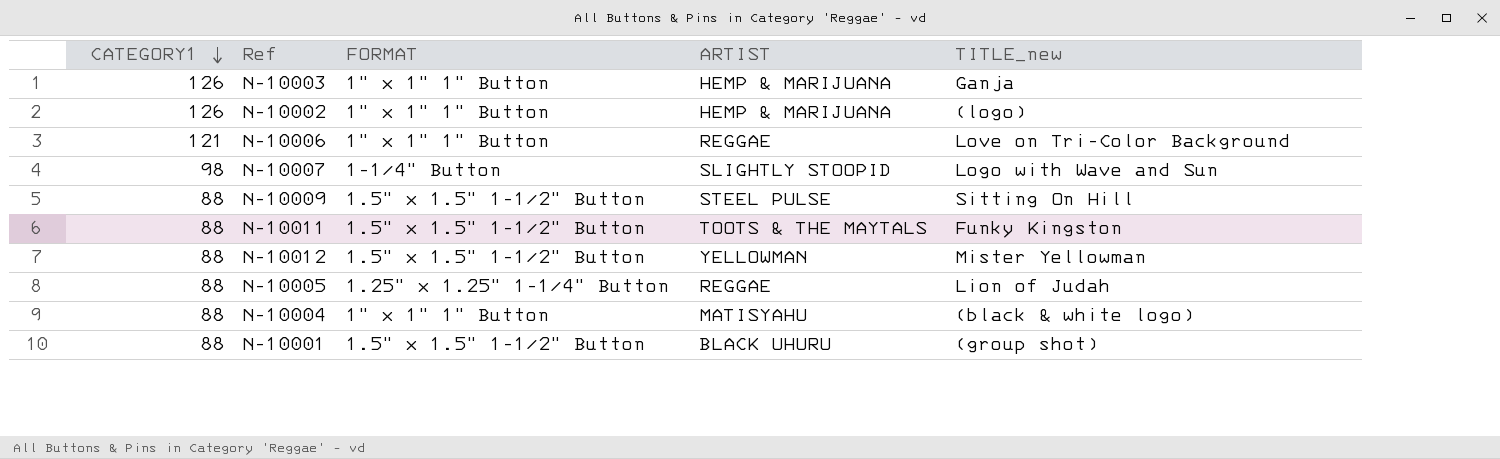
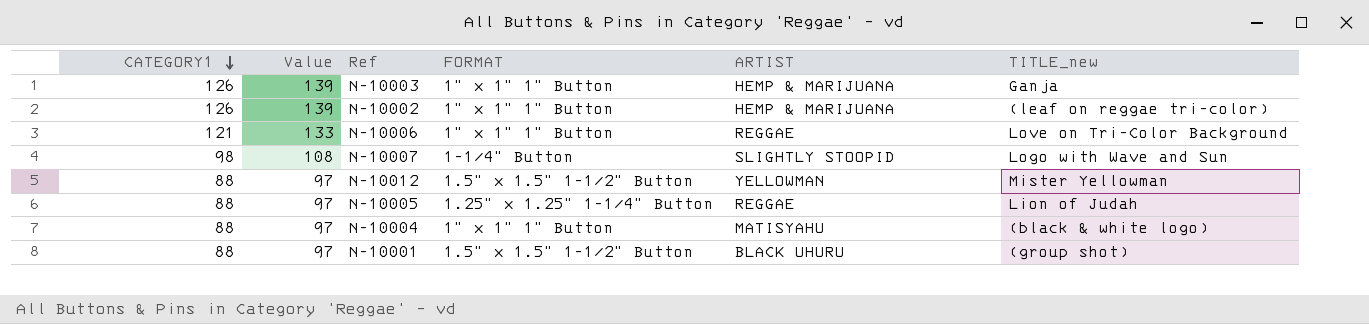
column Value | formula: none -> [CATEGORY1] * 1.1
row N-10009: 88 | 1.5" x 1.5" 1-1/2" Button | STEEL PULSE | Sitting On Hill -> none
row N-10011: 88 | 1.5" x 1.5" 1-1/2" Button | TOOTS & THE MAYTALS | Funky Kingston -> none
N-10002 | TITLE_new: (logo) -> (leaf on reggae tri-color)

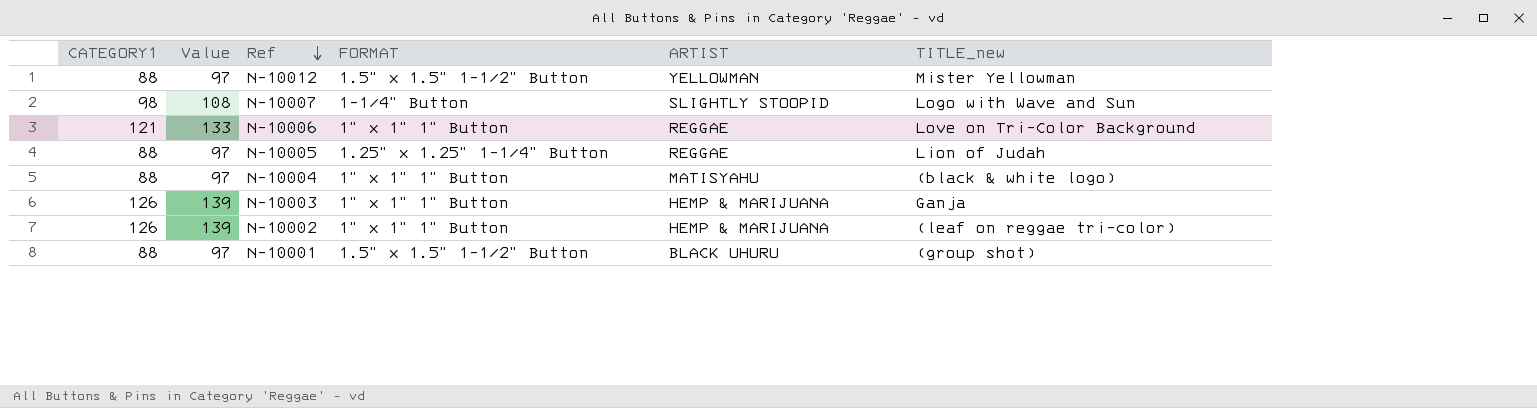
row order: CATEGORY1 descending -> Ref descending

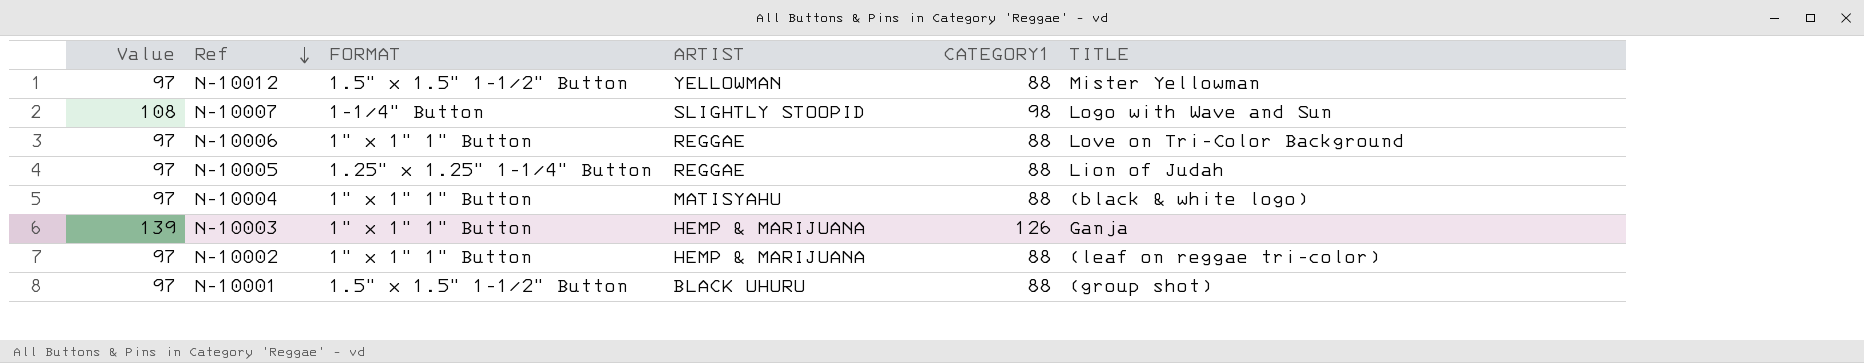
column CATEGORY1 | position: 1 -> 5
column name: TITLE_new -> TITLE
N-10006 | Value: 133 -> 97
N-10006 | CATEGORY1: 121 -> 88
N-10002 | Value: 139 -> 97
N-10002 | CATEGORY1: 126 -> 88

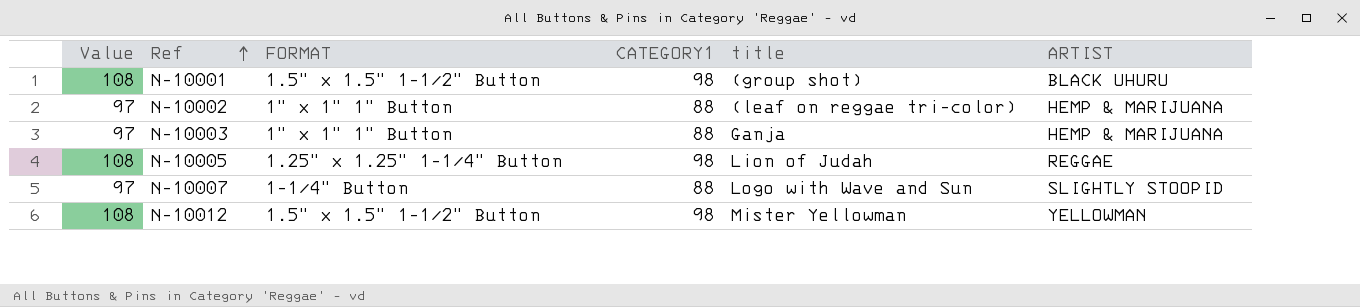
row order: Ref descending -> Ref ascending
column name: TITLE -> title
column ARTIST | position: 4 -> 6
row N-10006: 97 | 1" x 1" 1" Button | REGGAE | 88 | Love on Tri-Color Background -> none
row N-10004: 97 | 1" x 1" 1" Button | MATISYAHU | 88 | (black & white logo) -> none
N-10001 | Value: 97 -> 108
N-10001 | CATEGORY1: 88 -> 98
N-10003 | Value: 139 -> 97
N-10003 | CATEGORY1: 126 -> 88
N-10005 | Value: 97 -> 108
N-10005 | CATEGORY1: 88 -> 98
N-10007 | Value: 108 -> 97
N-10007 | CATEGORY1: 98 -> 88
N-10012 | Value: 97 -> 108
N-10012 | CATEGORY1: 88 -> 98

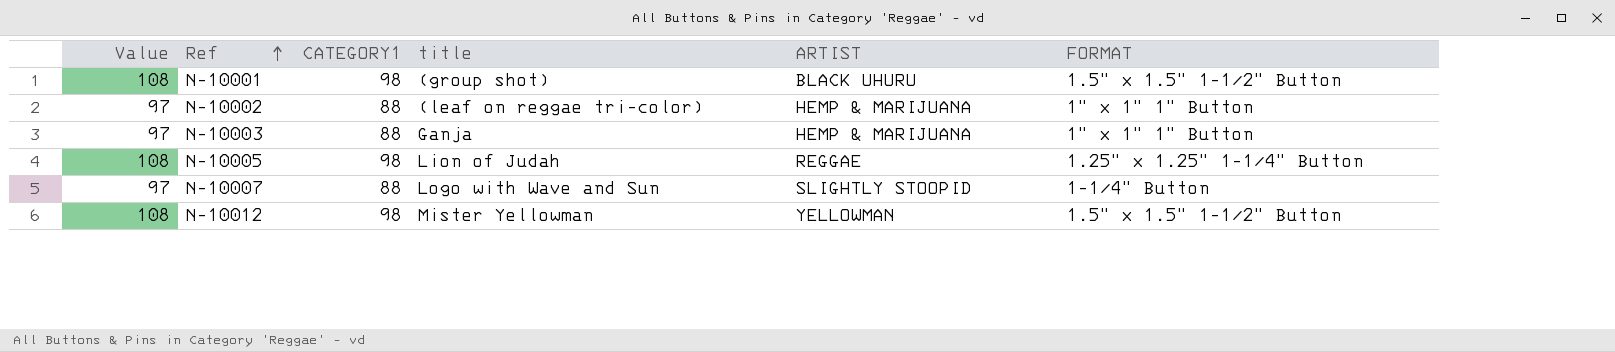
column FORMAT | position: 3 -> 6

